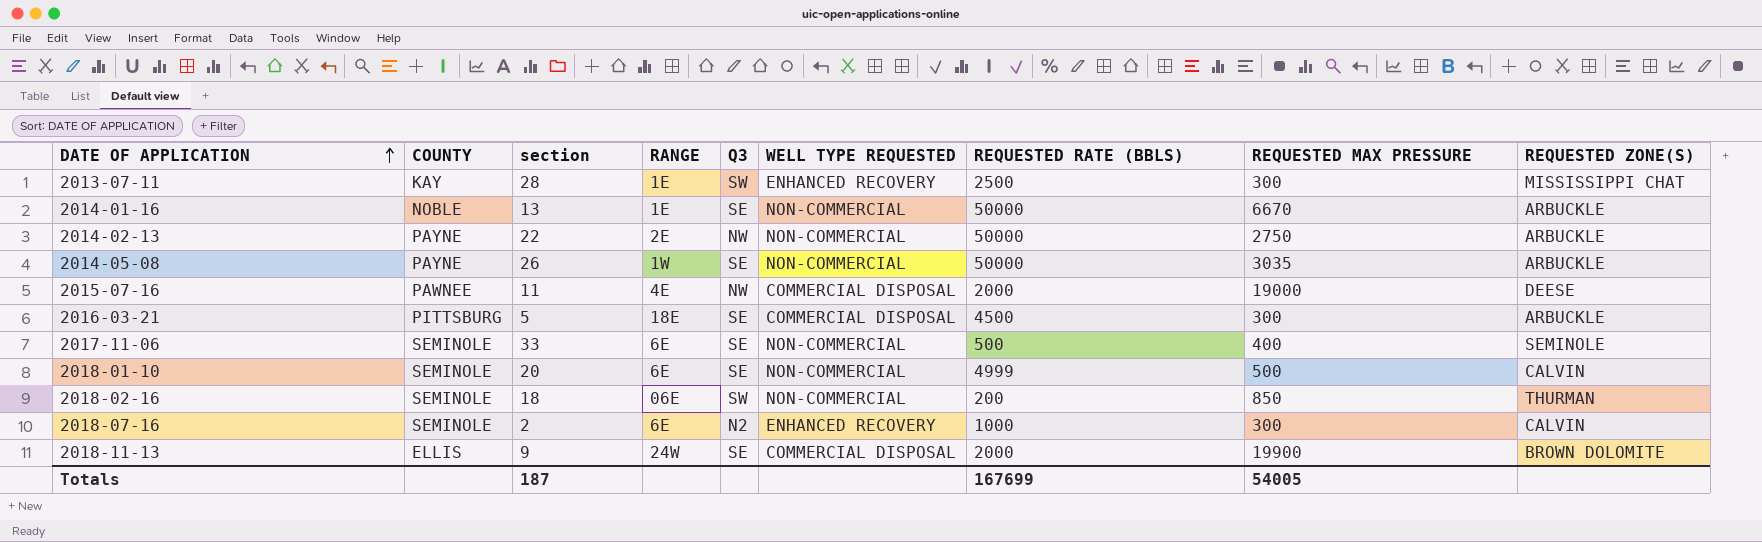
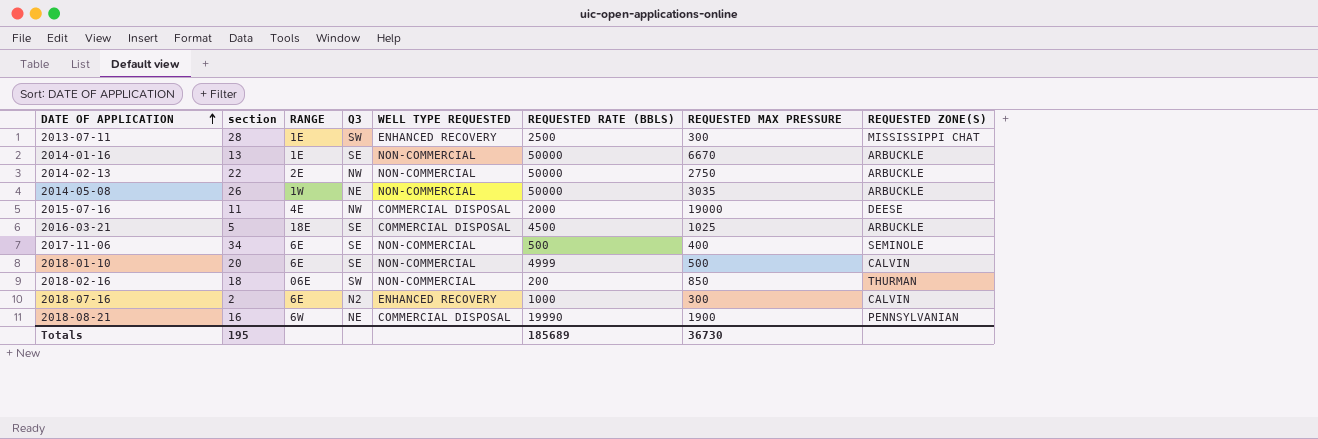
column COUNTY | position: 2 -> none
row 2018-11-13: ELLIS | 9 | 24W | SE | COMMERCIAL DISPOSAL | 2000 | 19900 | BROWN DOLOMITE -> none
2014-05-08 | Q3: SE -> NE
2016-03-21 | REQUESTED MAX PRESSURE: 300 -> 1025
2017-11-06 | section: 33 -> 34
row 2018-08-21: none -> 16 | 6W | NE | COMMERCIAL DISPOSAL | 19990 | 1900 | PENNSYLVANIAN
Totals | section: 187 -> 195
Totals | REQUESTED RATE (BBLS): 167699 -> 185689
Totals | REQUESTED MAX PRESSURE: 54005 -> 36730

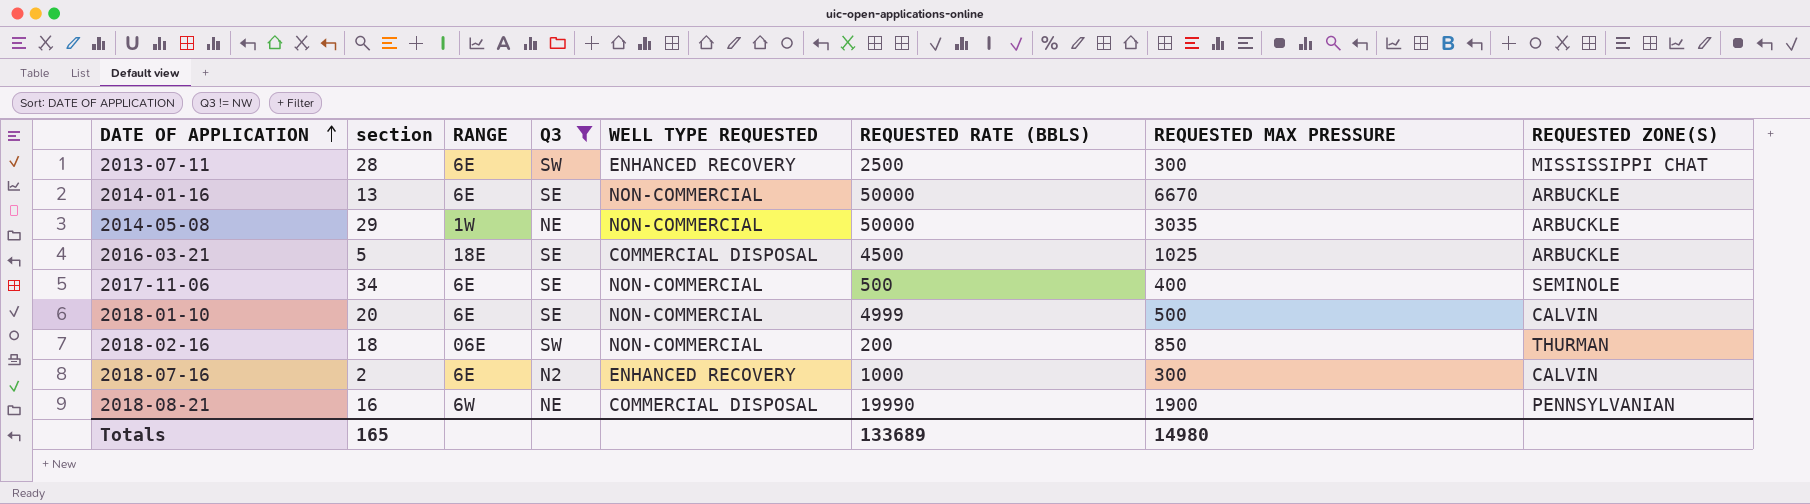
filter: none -> Q3 != NW
2013-07-11 | RANGE: 1E -> 6E
2014-01-16 | RANGE: 1E -> 6E
2014-05-08 | section: 26 -> 29
Totals | section: 195 -> 165
Totals | REQUESTED RATE (BBLS): 185689 -> 133689
Totals | REQUESTED MAX PRESSURE: 36730 -> 14980

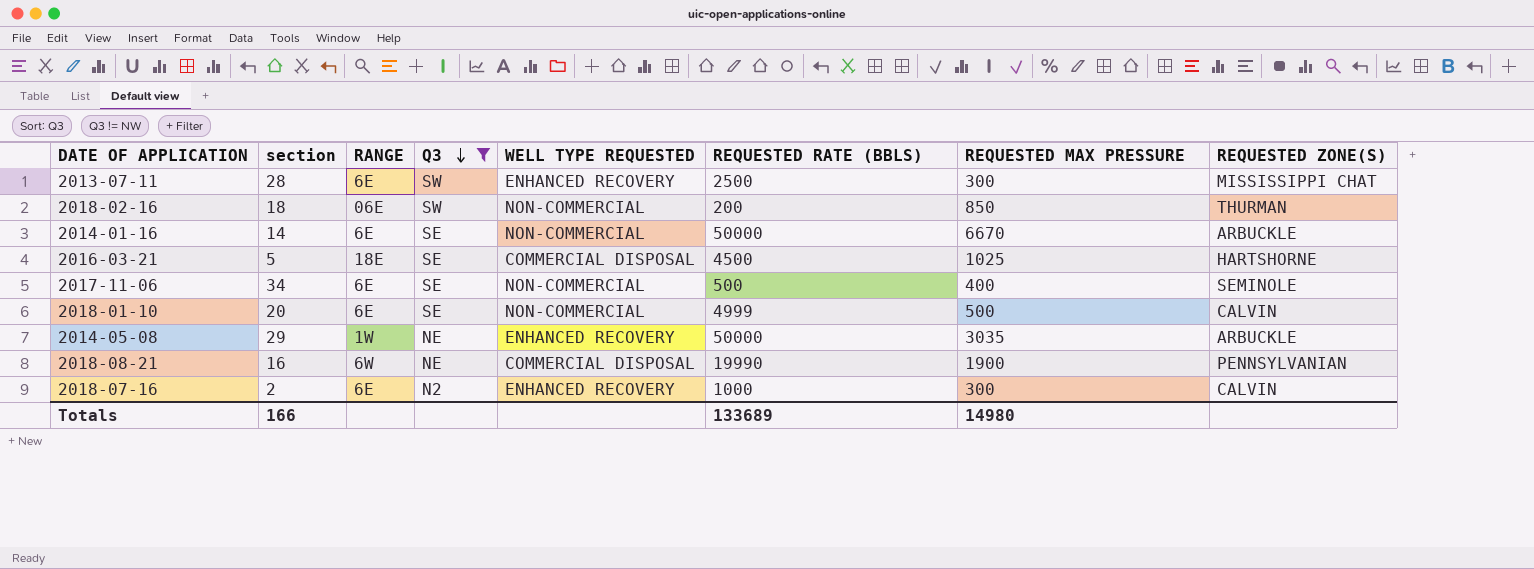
row order: DATE OF APPLICATION ascending -> Q3 descending
2014-01-16 | section: 13 -> 14
2016-03-21 | REQUESTED ZONE(S): ARBUCKLE -> HARTSHORNE
2014-05-08 | WELL TYPE REQUESTED: NON-COMMERCIAL -> ENHANCED RECOVERY
Totals | section: 165 -> 166

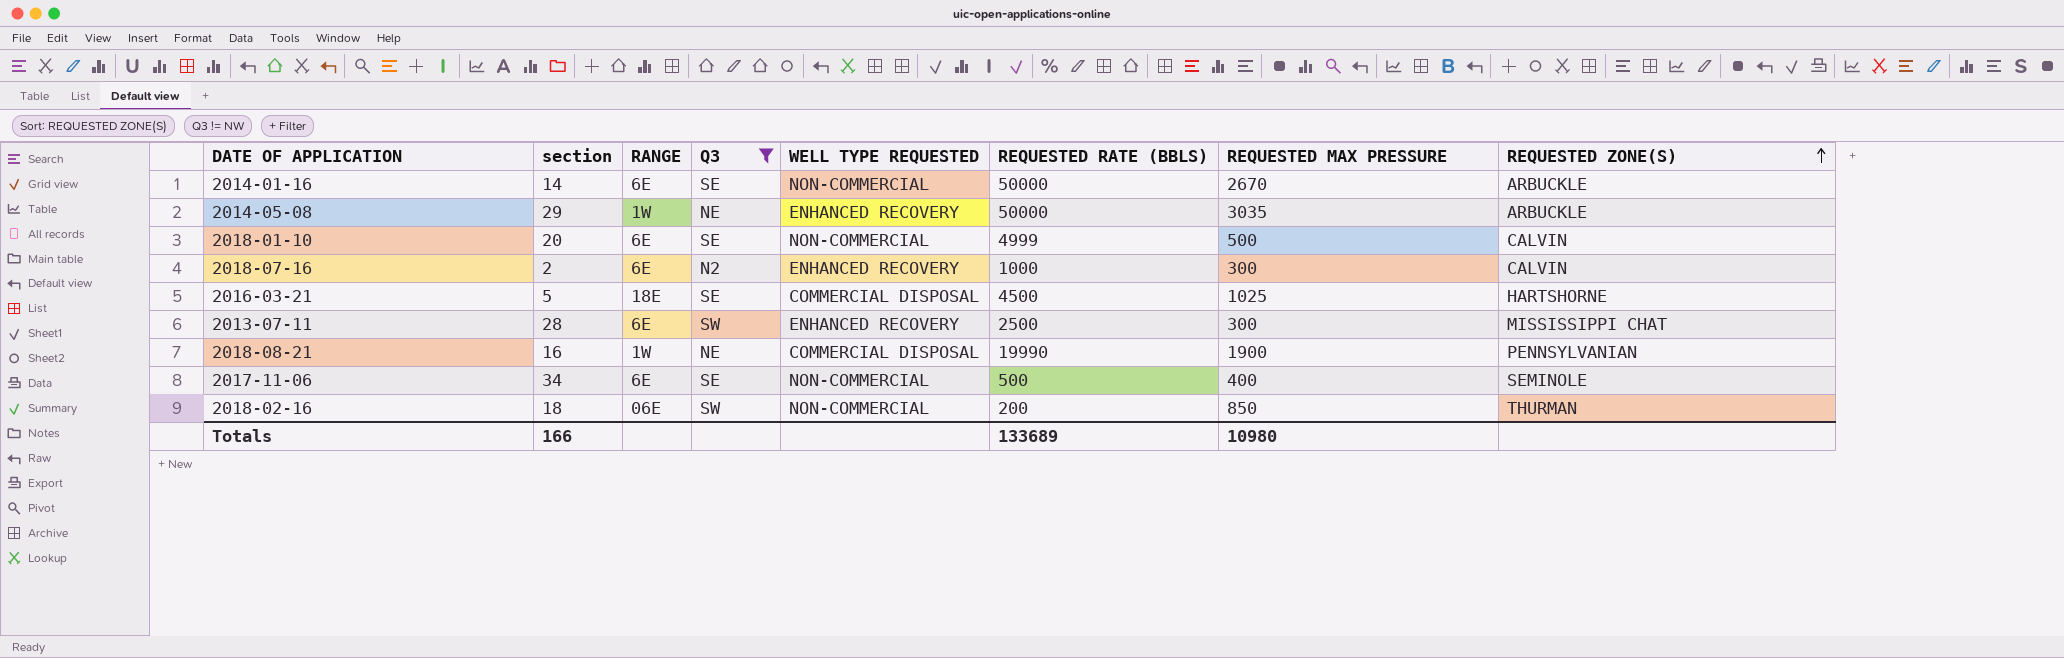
row order: Q3 descending -> REQUESTED ZONE(S) ascending
2014-01-16 | REQUESTED MAX PRESSURE: 6670 -> 2670
2018-08-21 | RANGE: 6W -> 1W
Totals | REQUESTED MAX PRESSURE: 14980 -> 10980

